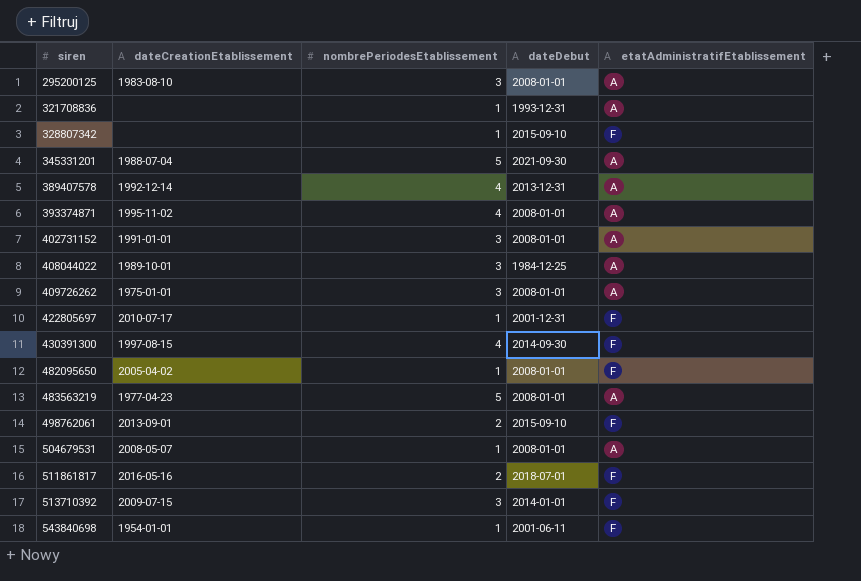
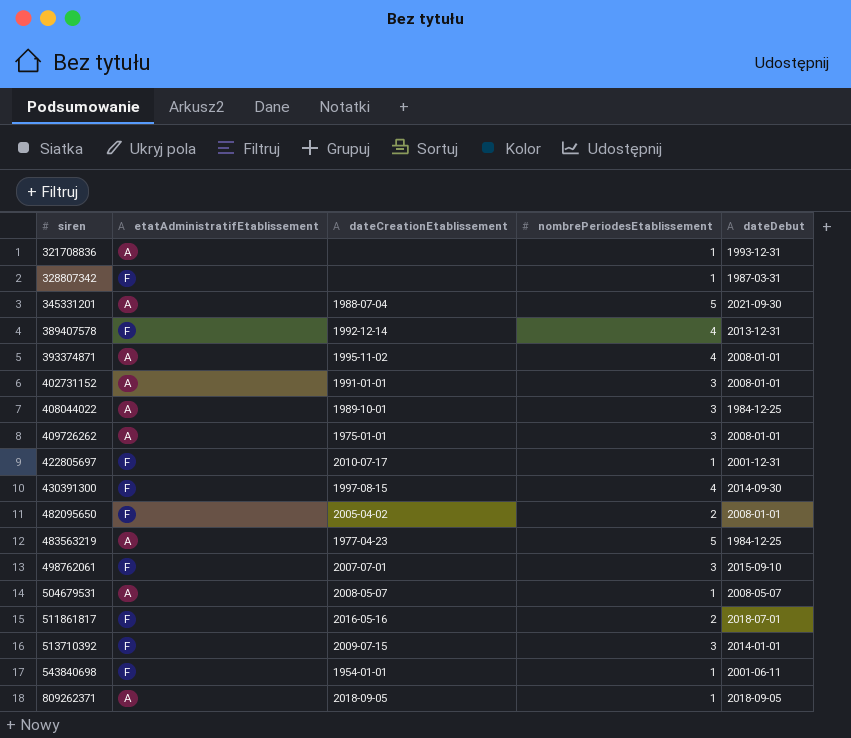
column etatAdministratifEtablissement | position: 5 -> 2
row 295200125: 1983-08-10 | 3 | 2008-01-01 | A -> none
328807342 | dateDebut: 2015-09-10 -> 1987-03-31
389407578 | etatAdministratifEtablissement: A -> F
482095650 | nombrePeriodesEtablissement: 1 -> 2
483563219 | dateDebut: 2008-01-01 -> 1984-12-25
498762061 | dateCreationEtablissement: 2013-09-01 -> 2007-07-01
498762061 | nombrePeriodesEtablissement: 2 -> 3
504679531 | dateDebut: 2008-01-01 -> 2008-05-07
row 809262371: none -> A | 2018-09-05 | 1 | 2018-09-05

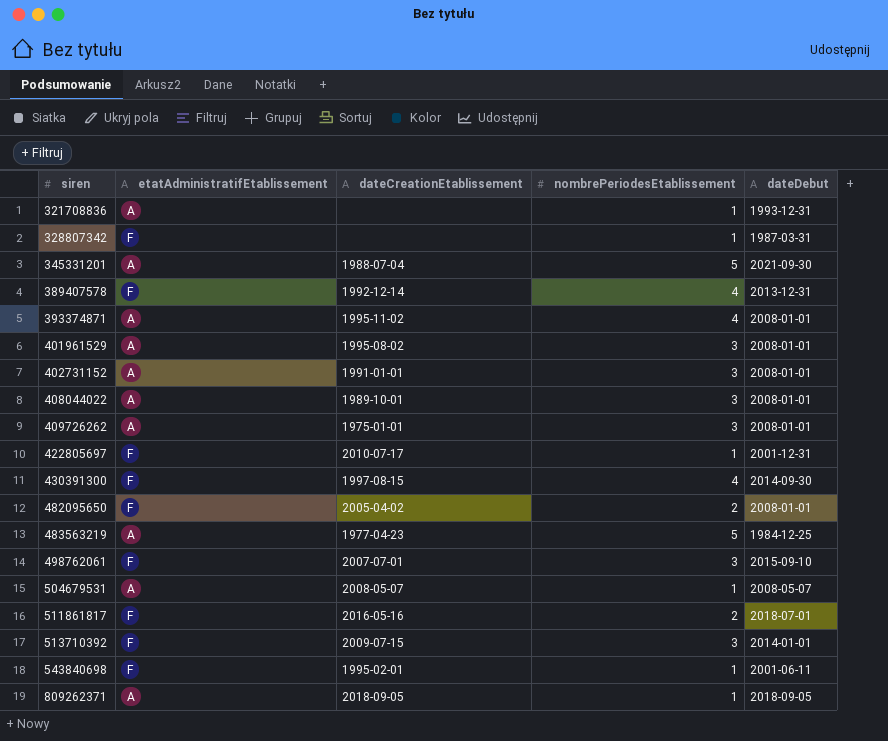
row 401961529: none -> A | 1995-08-02 | 3 | 2008-01-01
408044022 | dateDebut: 1984-12-25 -> 2008-01-01
543840698 | dateCreationEtablissement: 1954-01-01 -> 1995-02-01

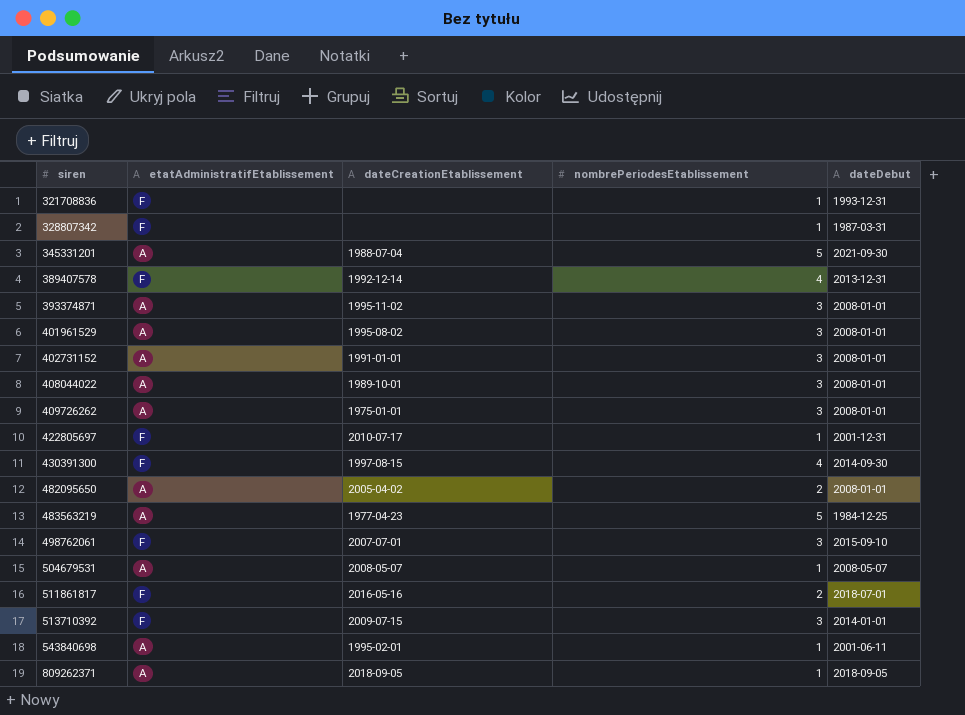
321708836 | etatAdministratifEtablissement: A -> F
393374871 | nombrePeriodesEtablissement: 4 -> 3
482095650 | etatAdministratifEtablissement: F -> A
543840698 | etatAdministratifEtablissement: F -> A

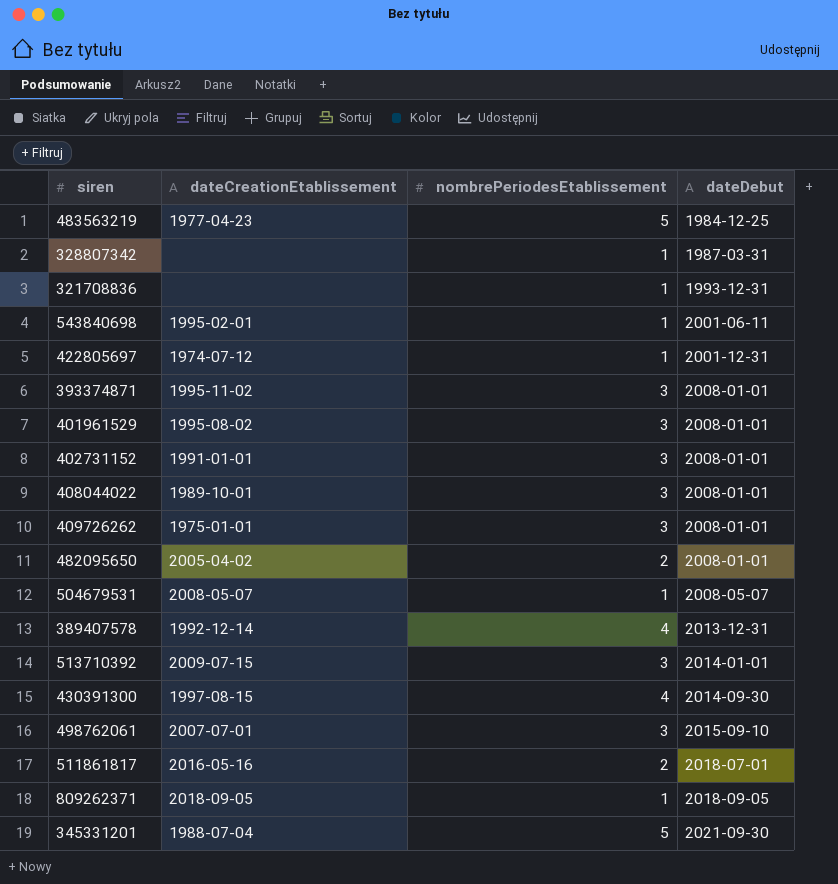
row order: siren ascending -> dateDebut ascending
column etatAdministratifEtablissement | position: 2 -> none
422805697 | dateCreationEtablissement: 2010-07-17 -> 1974-07-12

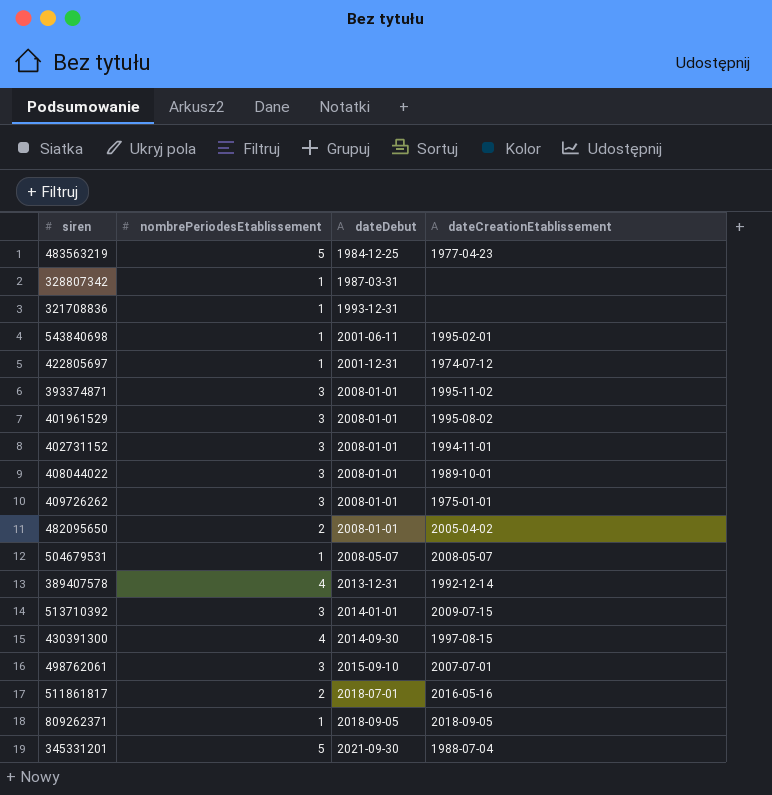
column dateCreationEtablissement | position: 2 -> 4
402731152 | dateCreationEtablissement: 1991-01-01 -> 1994-11-01

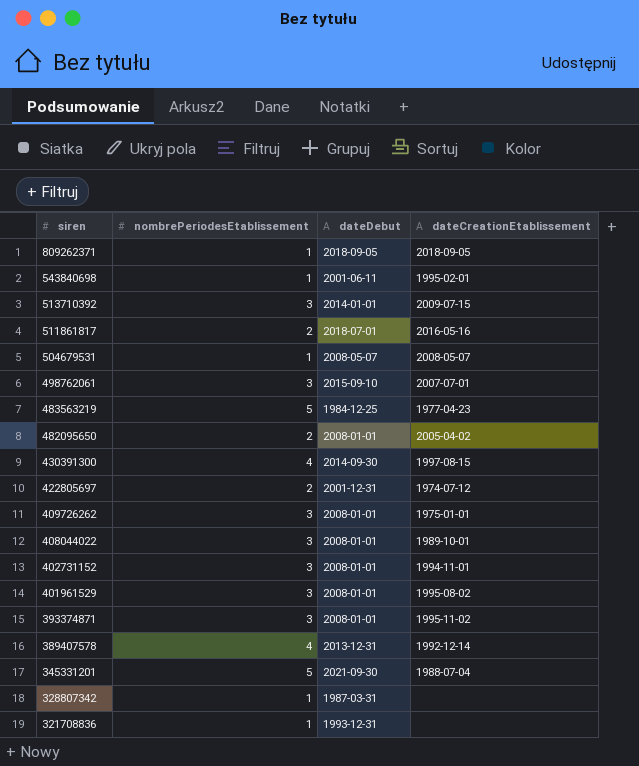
row order: dateDebut ascending -> siren descending
422805697 | nombrePeriodesEtablissement: 1 -> 2

